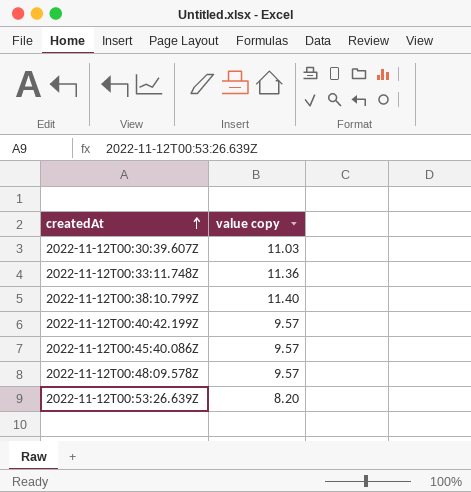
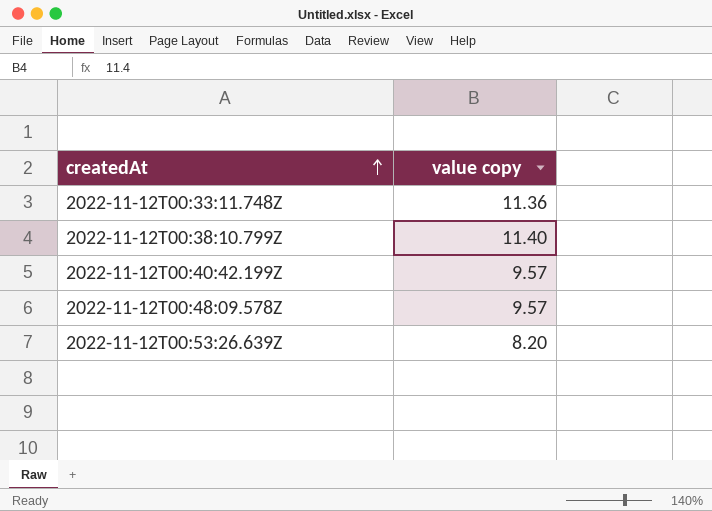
row 2022-11-12T00:30:39.607Z: 11.03 -> none
row 2022-11-12T00:45:40.086Z: 9.57 -> none

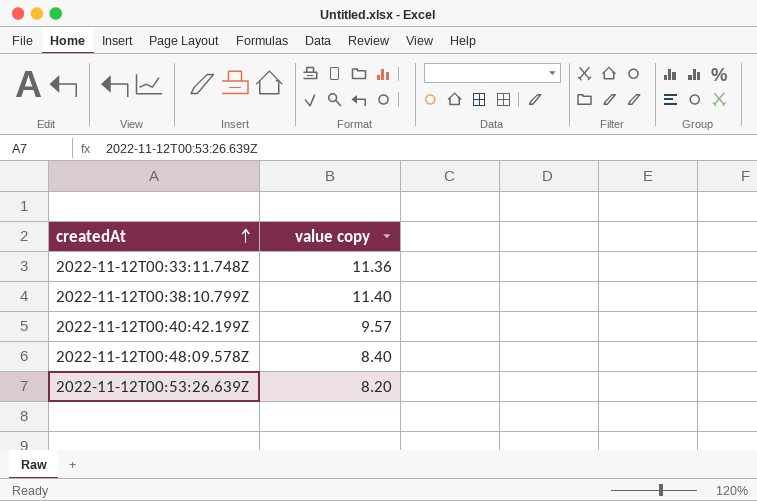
2022-11-12T00:48:09.578Z | value copy: 9.57 -> 8.40

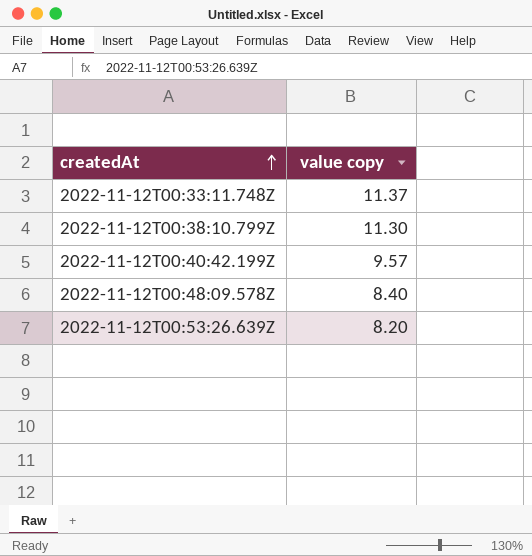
2022-11-12T00:33:11.748Z | value copy: 11.36 -> 11.37
2022-11-12T00:38:10.799Z | value copy: 11.40 -> 11.30

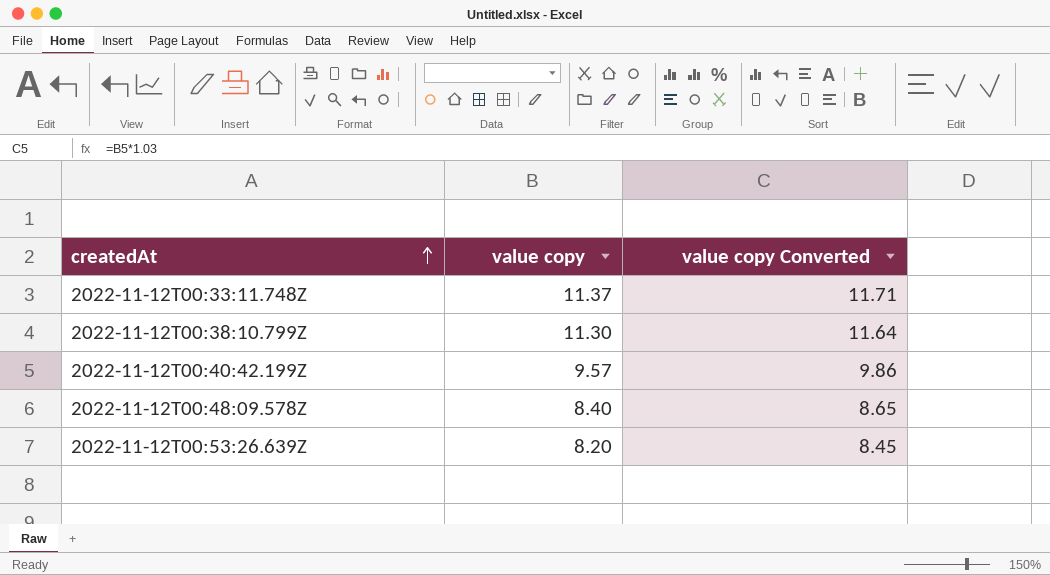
column value copy Converted | formula: none -> [value copy] * 1.03

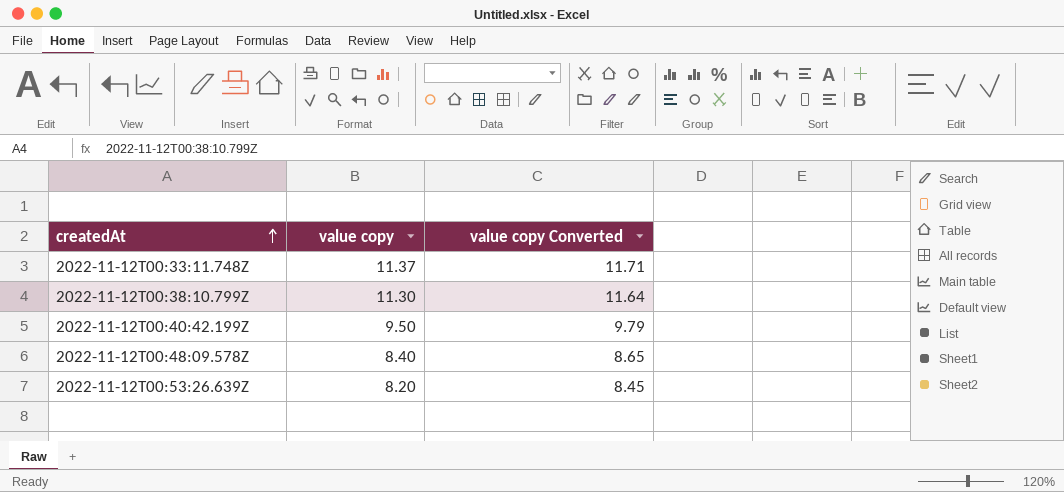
2022-11-12T00:40:42.199Z | value copy: 9.57 -> 9.50
2022-11-12T00:40:42.199Z | value copy Converted: 9.86 -> 9.79

